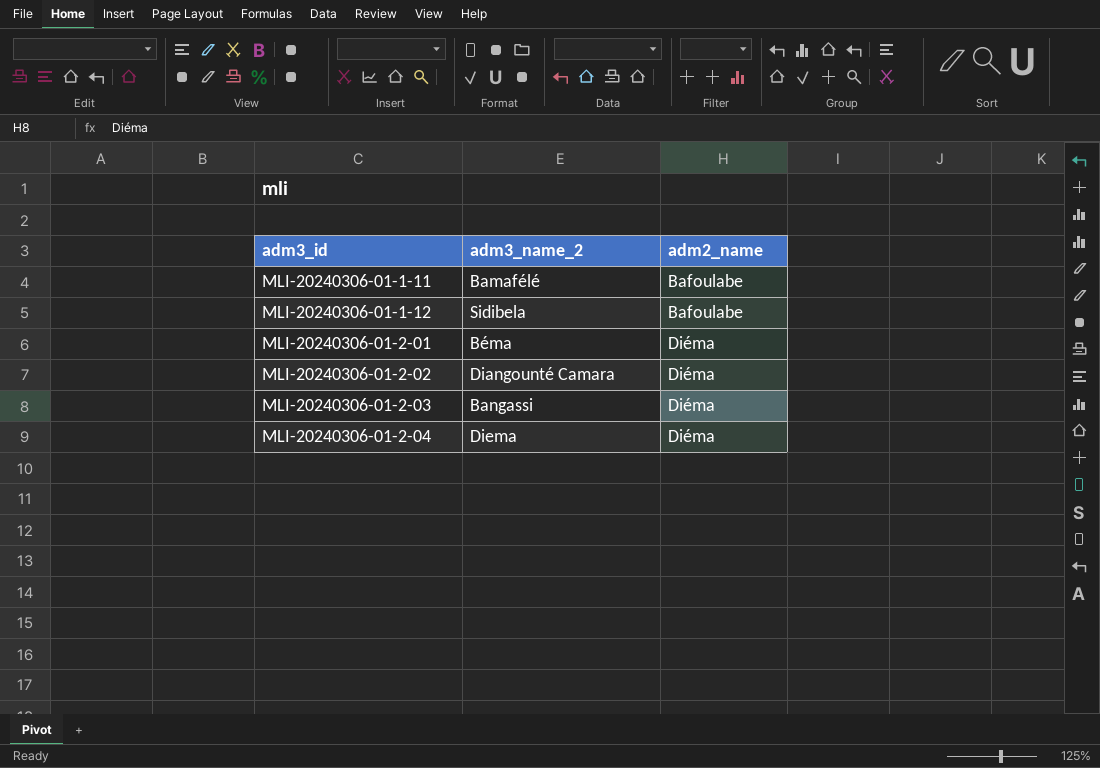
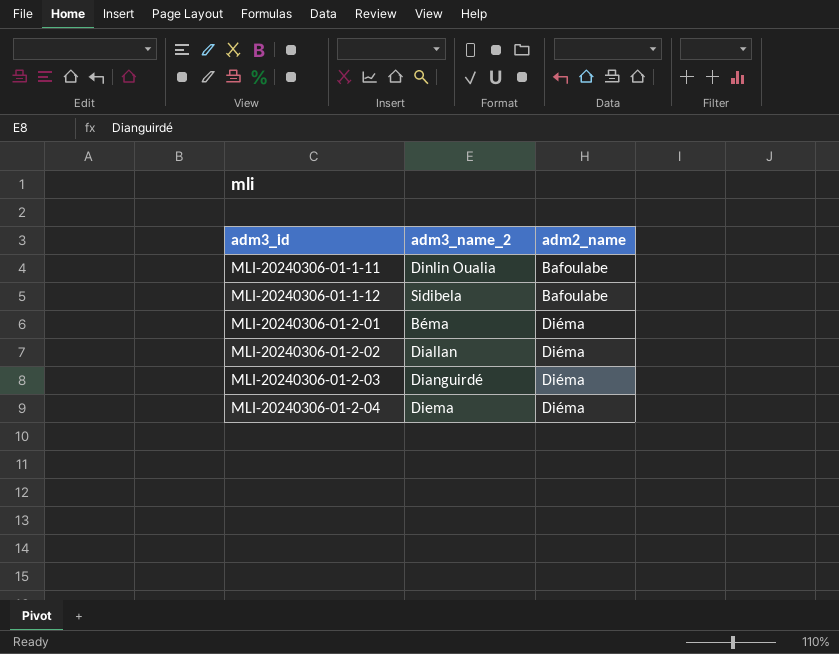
MLI-20240306-01-1-11 | adm3_name_2: Bamafélé -> Dinlin Oualia
MLI-20240306-01-2-02 | adm3_name_2: Diangounté Camara -> Diallan
MLI-20240306-01-2-03 | adm3_name_2: Bangassi -> Dianguirdé

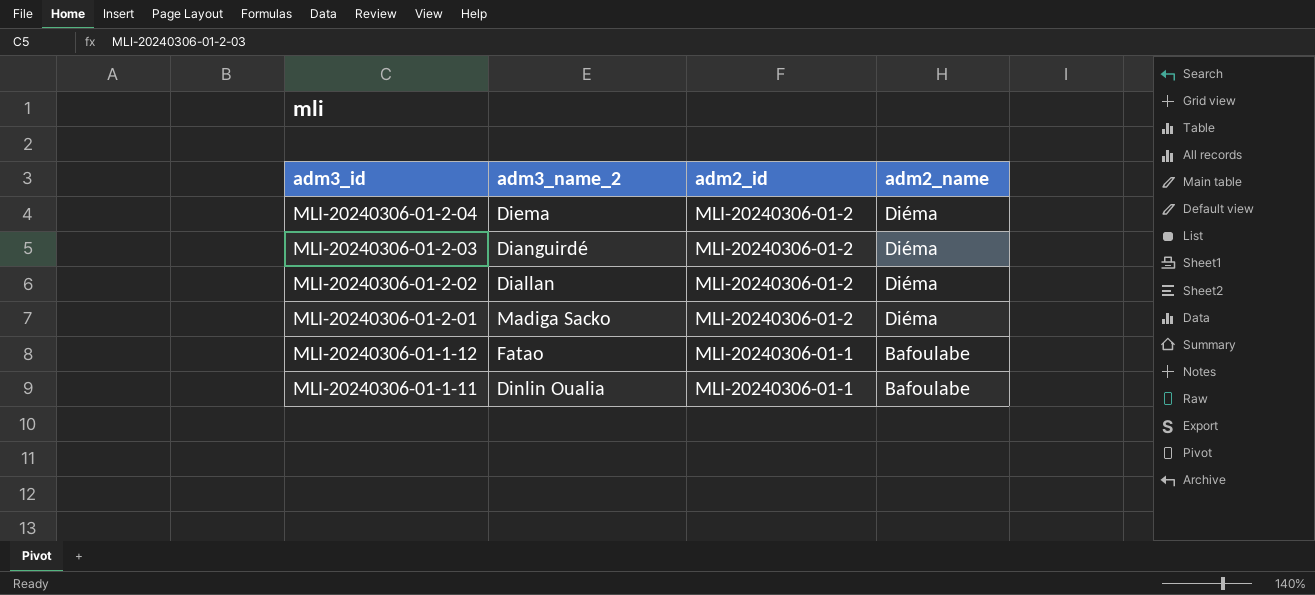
row order: adm3_id ascending -> adm3_id descending
column adm2_id | position: none -> 3
MLI-20240306-01-2-01 | adm3_name_2: Béma -> Madiga Sacko
MLI-20240306-01-1-12 | adm3_name_2: Sidibela -> Fatao

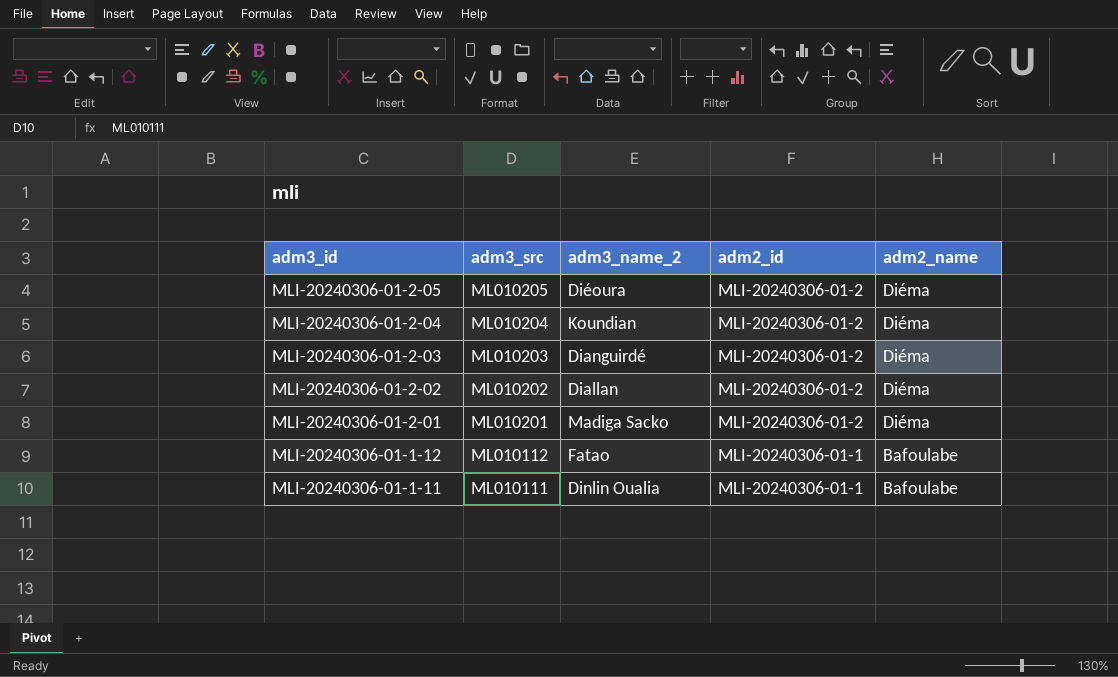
column adm3_src | position: none -> 2
row MLI-20240306-01-2-05: none -> ML010205 | Diéoura | MLI-20240306-01-2 | Diéma
MLI-20240306-01-2-04 | adm3_name_2: Diema -> Koundian

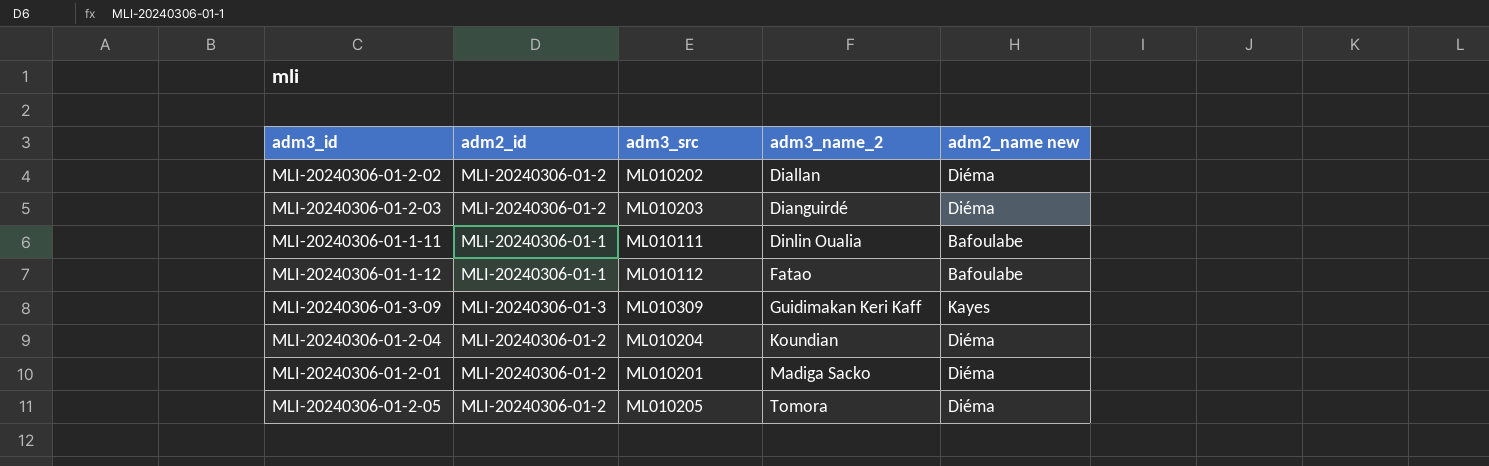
row order: adm3_id descending -> adm3_name_2 ascending
column adm2_id | position: 4 -> 2
column name: adm2_name -> adm2_name new
row MLI-20240306-01-3-09: none -> MLI-20240306-01-3 | ML010309 | Guidimakan Keri Kaff | Kayes
MLI-20240306-01-2-05 | adm3_name_2: Diéoura -> Tomora

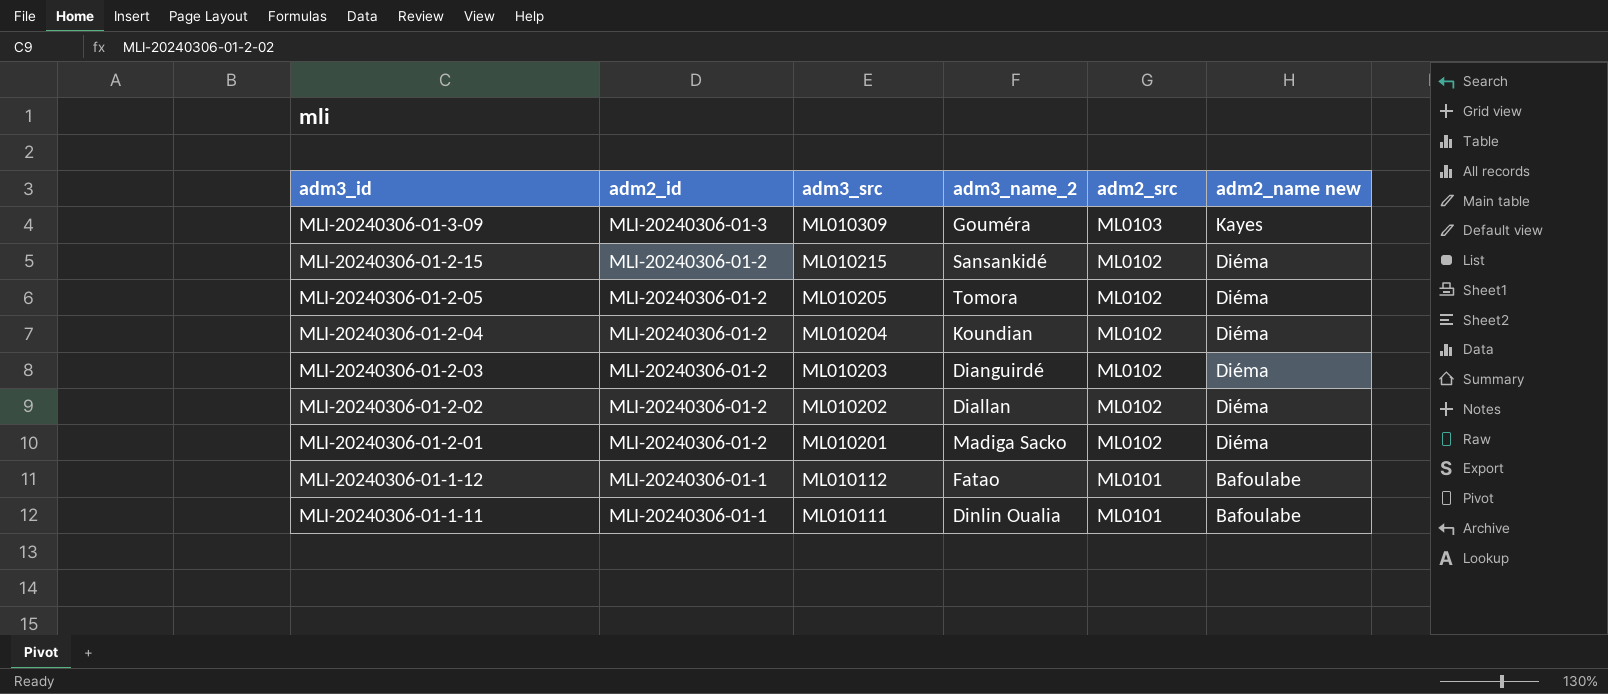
row order: adm3_name_2 ascending -> adm3_id descending
column adm2_src | position: none -> 5
MLI-20240306-01-3-09 | adm3_name_2: Guidimakan Keri Kaff -> Gouméra
row MLI-20240306-01-2-15: none -> MLI-20240306-01-2 | ML010215 | Sansankidé | ML0102 | Diéma

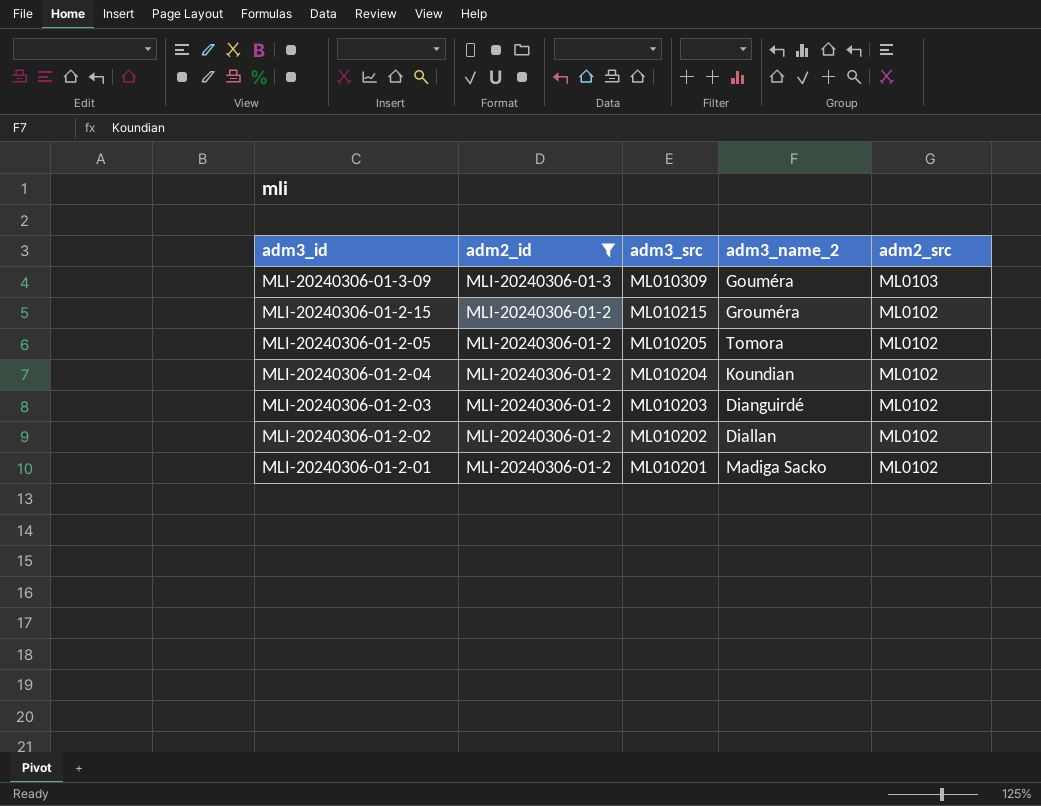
filter: none -> adm2_id != MLI-20240306-01-1
column adm2_name new | position: 6 -> none
MLI-20240306-01-2-15 | adm3_name_2: Sansankidé -> Grouméra

